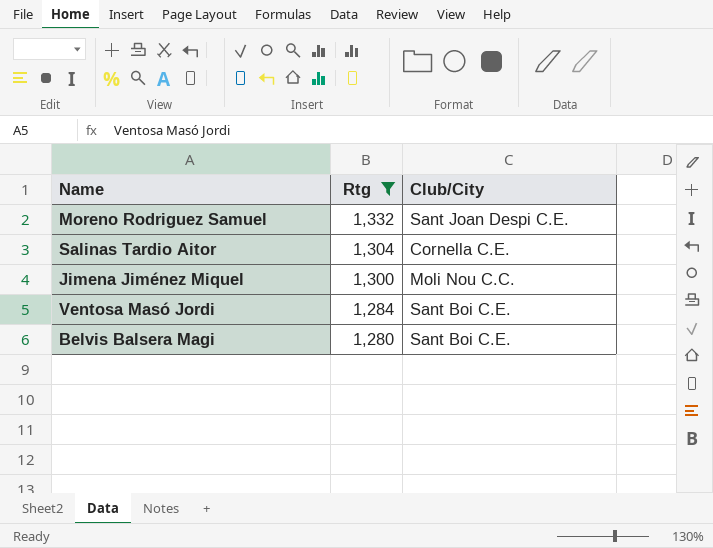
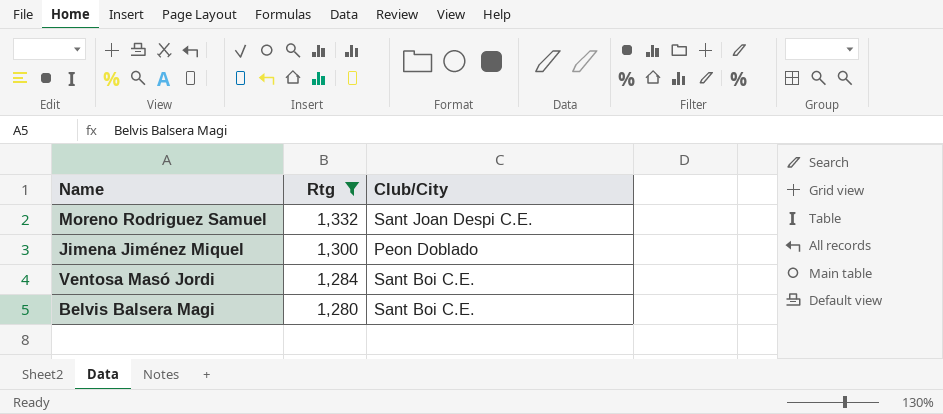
row Salinas Tardio Aitor: 1,304 | Cornella C.E. -> none
Jimena Jiménez Miquel | Club/City: Moli Nou C.C. -> Peon Doblado

